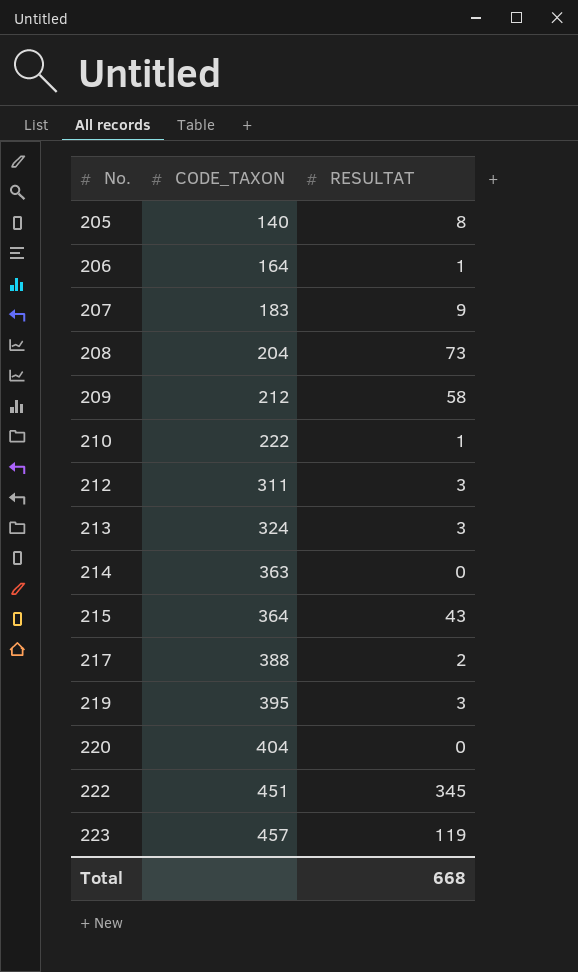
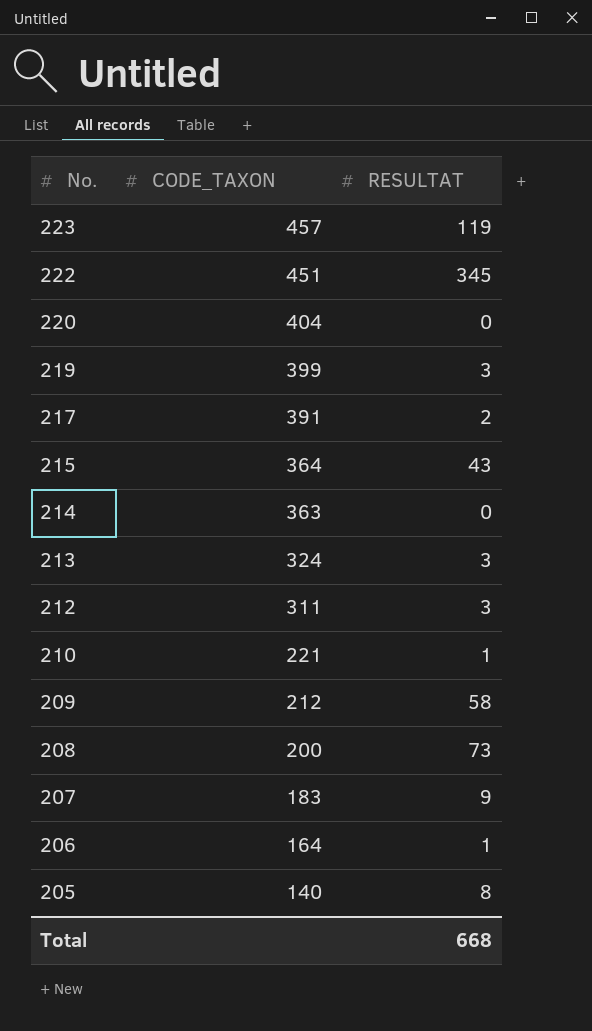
row order: No. ascending -> No. descending
219 | CODE_TAXON: 395 -> 399
217 | CODE_TAXON: 388 -> 391
210 | CODE_TAXON: 222 -> 221
208 | CODE_TAXON: 204 -> 200

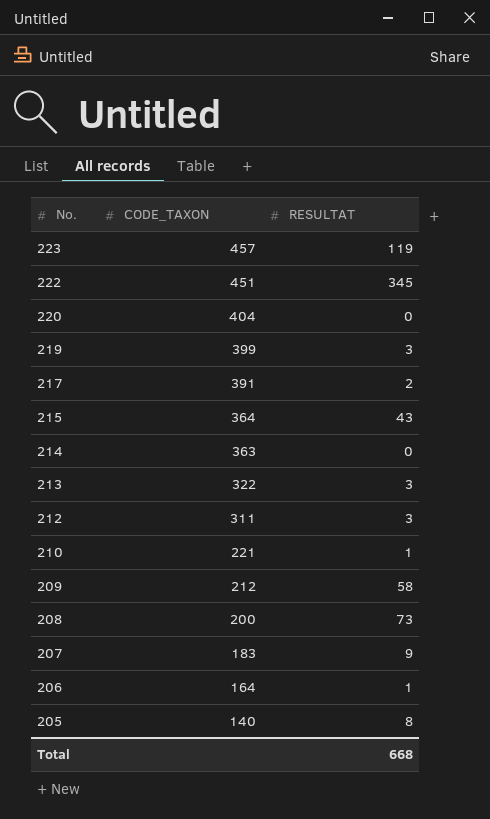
213 | CODE_TAXON: 324 -> 322

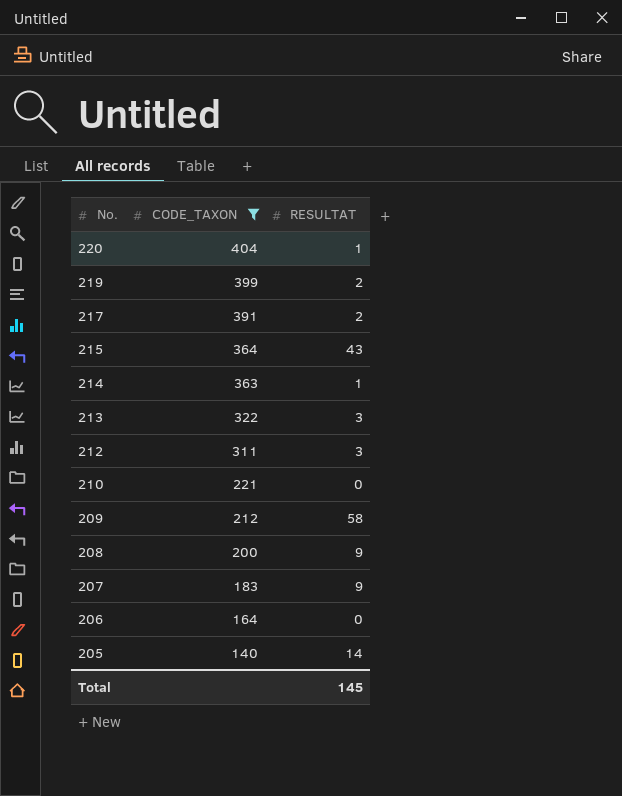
filter: none -> CODE_TAXON <= 404
220 | RESULTAT: 0 -> 1
219 | RESULTAT: 3 -> 2
214 | RESULTAT: 0 -> 1
210 | RESULTAT: 1 -> 0
208 | RESULTAT: 73 -> 9
206 | RESULTAT: 1 -> 0
205 | RESULTAT: 8 -> 14
Total | RESULTAT: 668 -> 145

